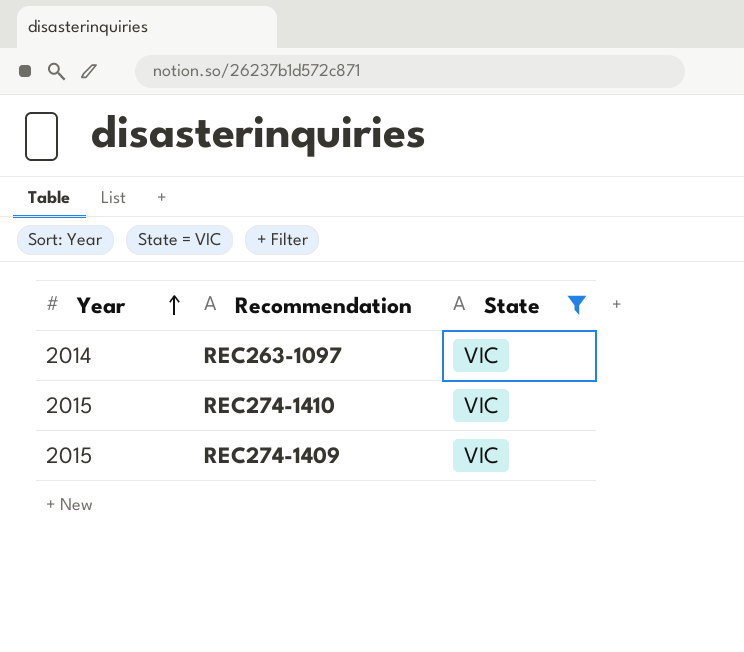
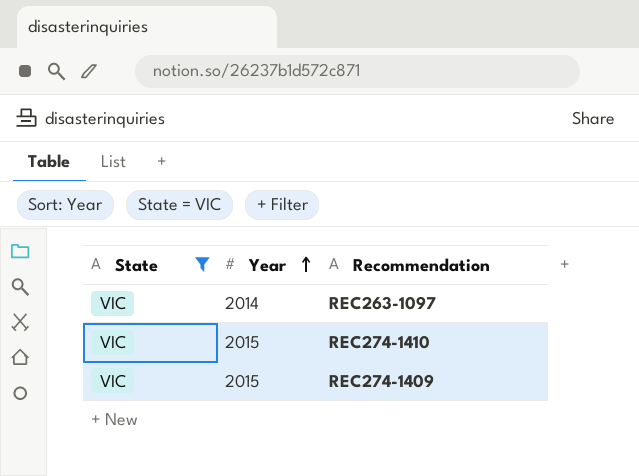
column State | position: 3 -> 1

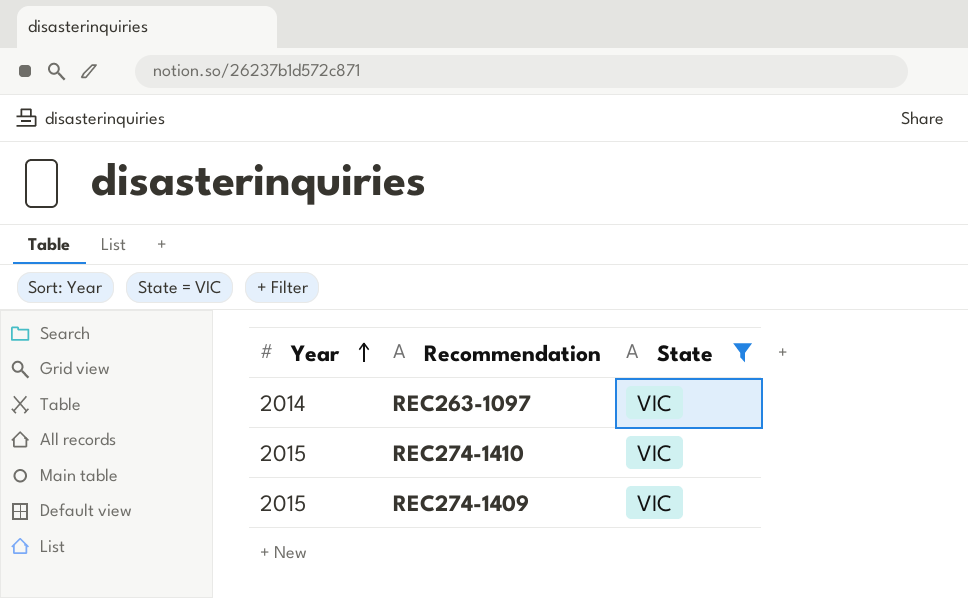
column State | position: 1 -> 3

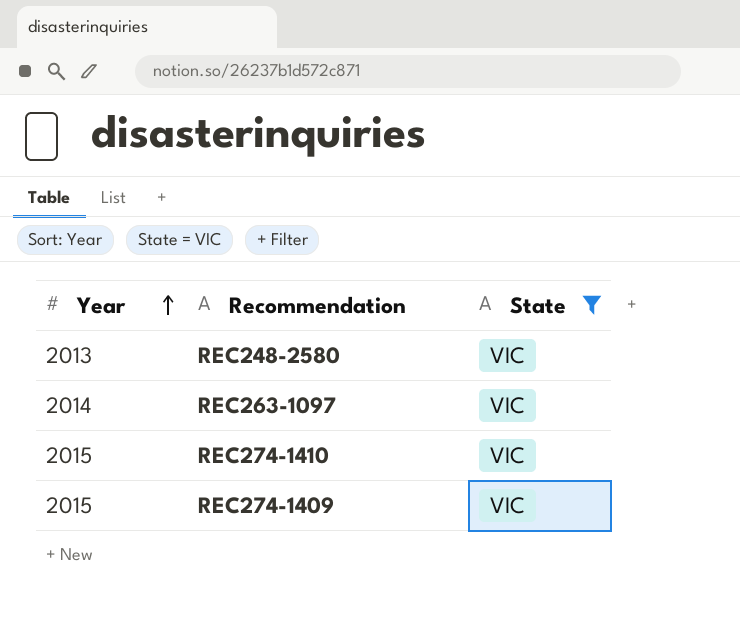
row REC248-2580: none -> 2013 | VIC

